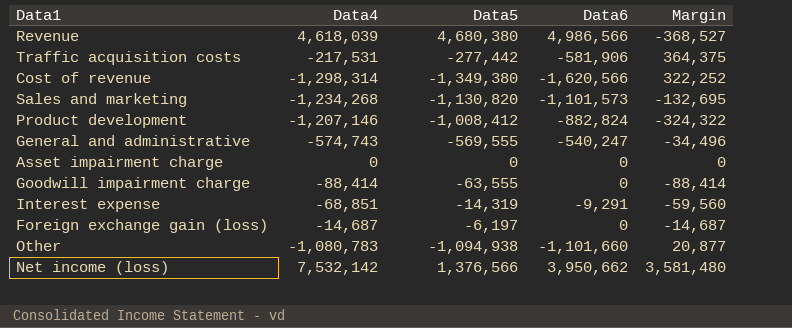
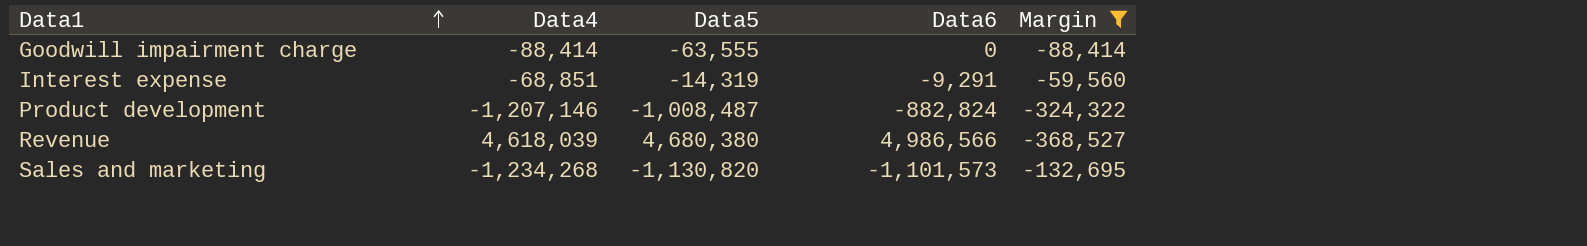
filter: none -> Margin <= -59,560
row order: none -> Data1 ascending
Product development | Data5: -1,008,412 -> -1,008,487

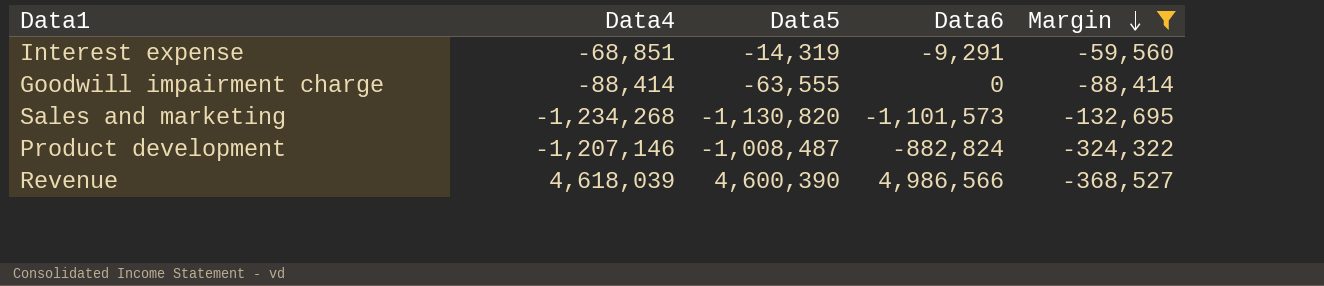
row order: Data1 ascending -> Margin descending
Revenue | Data5: 4,680,380 -> 4,600,390

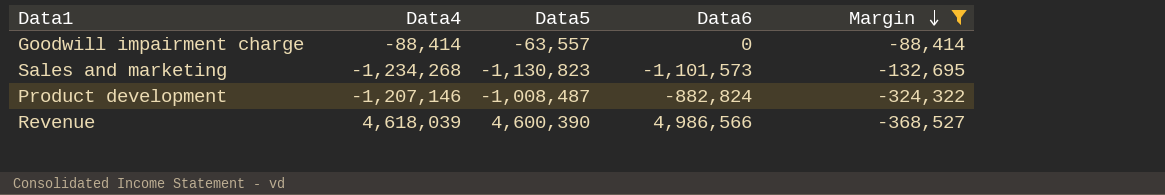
row Interest expense: -68,851 | -14,319 | -9,291 | -59,560 -> none
Goodwill impairment charge | Data5: -63,555 -> -63,557
Sales and marketing | Data5: -1,130,820 -> -1,130,823

